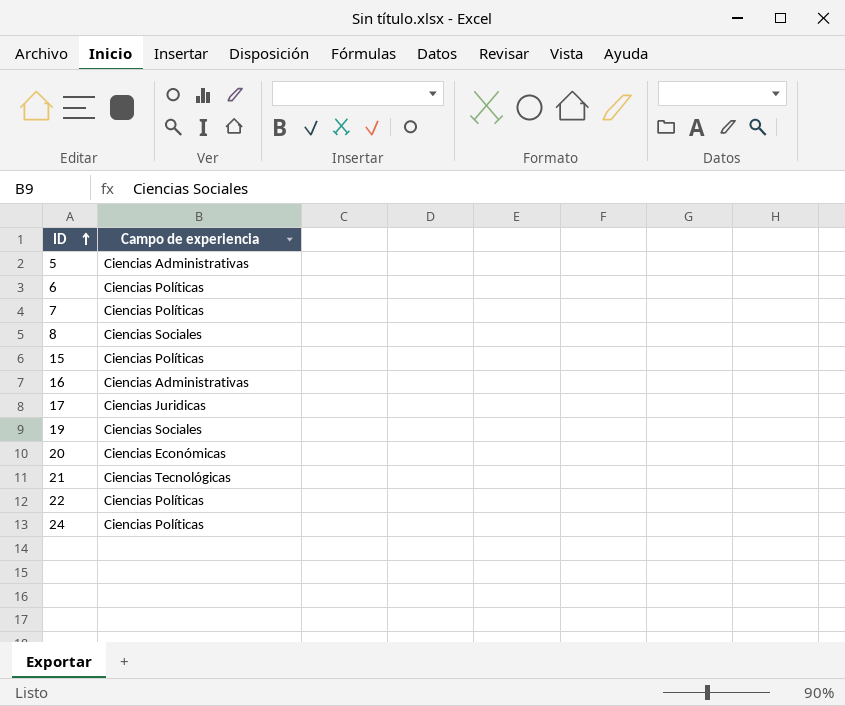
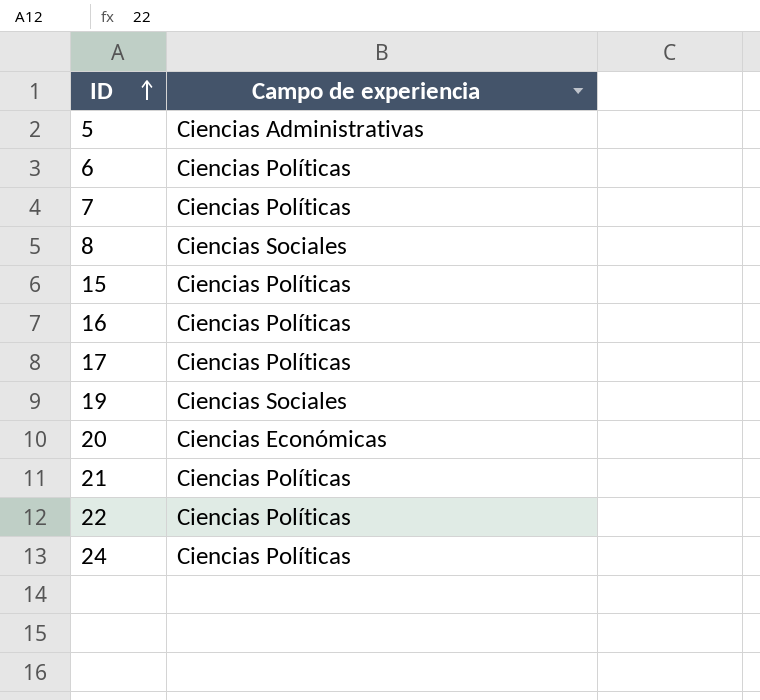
16 | Campo de experiencia: Ciencias Administrativas -> Ciencias Políticas
17 | Campo de experiencia: Ciencias Juridicas -> Ciencias Políticas
21 | Campo de experiencia: Ciencias Tecnológicas -> Ciencias Políticas

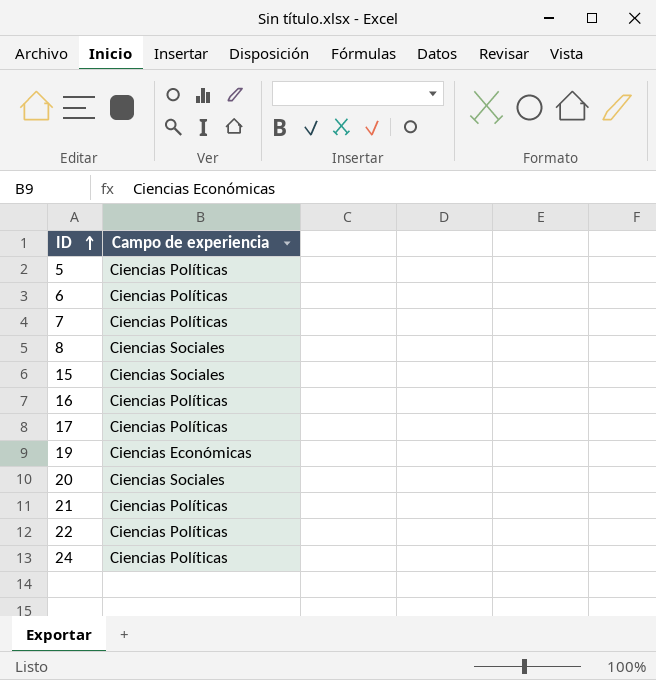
5 | Campo de experiencia: Ciencias Administrativas -> Ciencias Políticas
15 | Campo de experiencia: Ciencias Políticas -> Ciencias Sociales
19 | Campo de experiencia: Ciencias Sociales -> Ciencias Económicas
20 | Campo de experiencia: Ciencias Económicas -> Ciencias Sociales

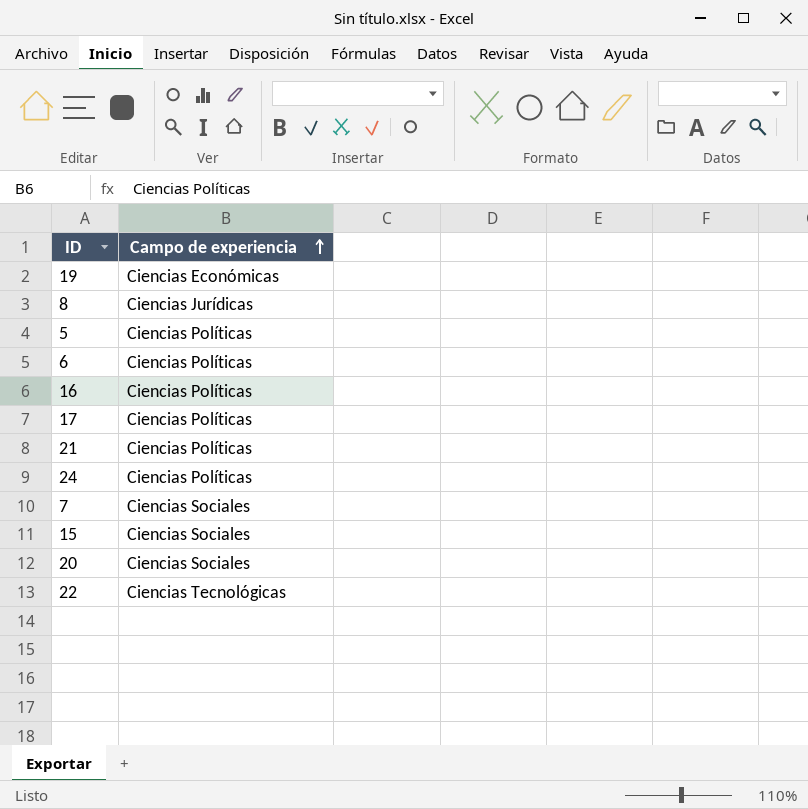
row order: ID ascending -> Campo de experiencia ascending
8 | Campo de experiencia: Ciencias Sociales -> Ciencias Jurídicas
7 | Campo de experiencia: Ciencias Políticas -> Ciencias Sociales
22 | Campo de experiencia: Ciencias Políticas -> Ciencias Tecnológicas

